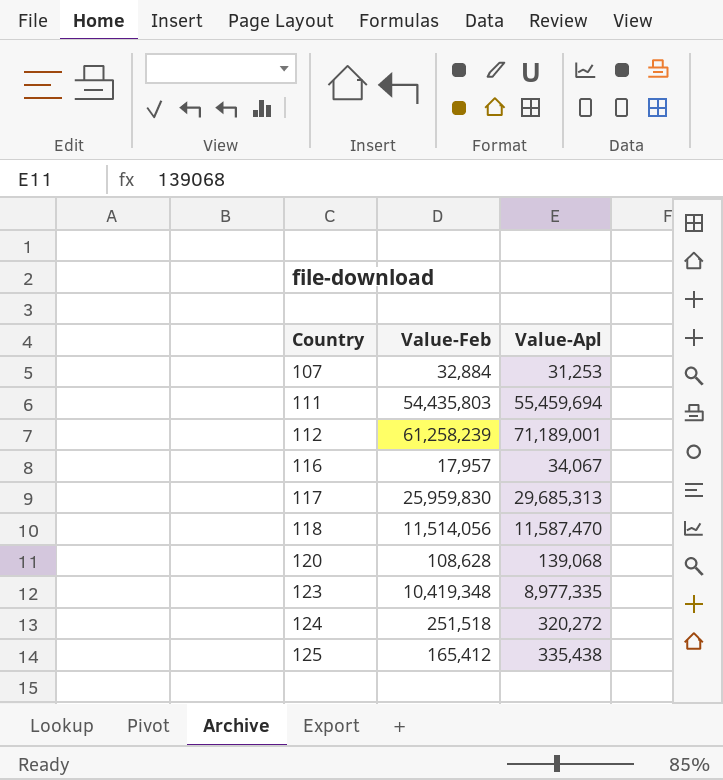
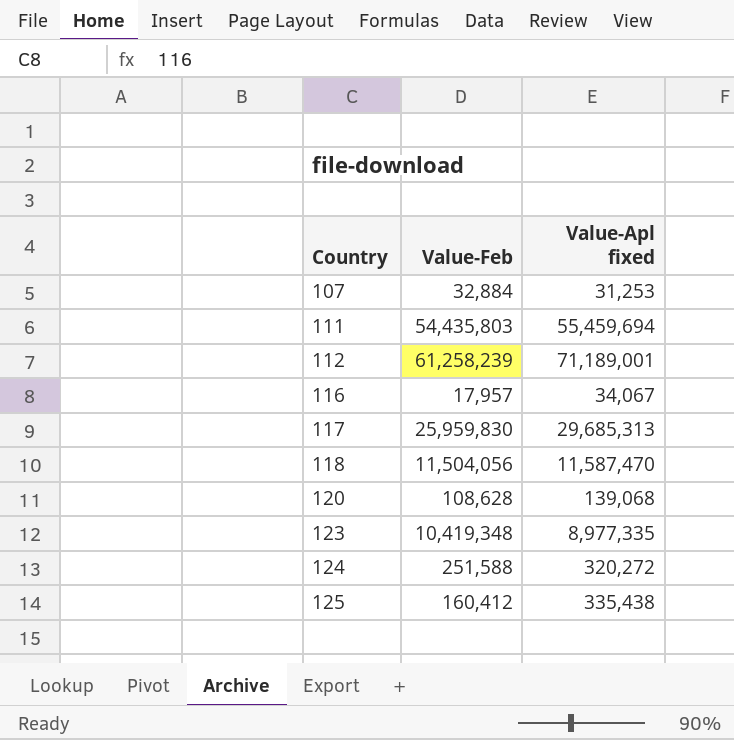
column name: Value-Apl -> Value-Apl fixed
118 | Value-Feb: 11,514,056 -> 11,504,056
124 | Value-Feb: 251,518 -> 251,588
125 | Value-Feb: 165,412 -> 160,412

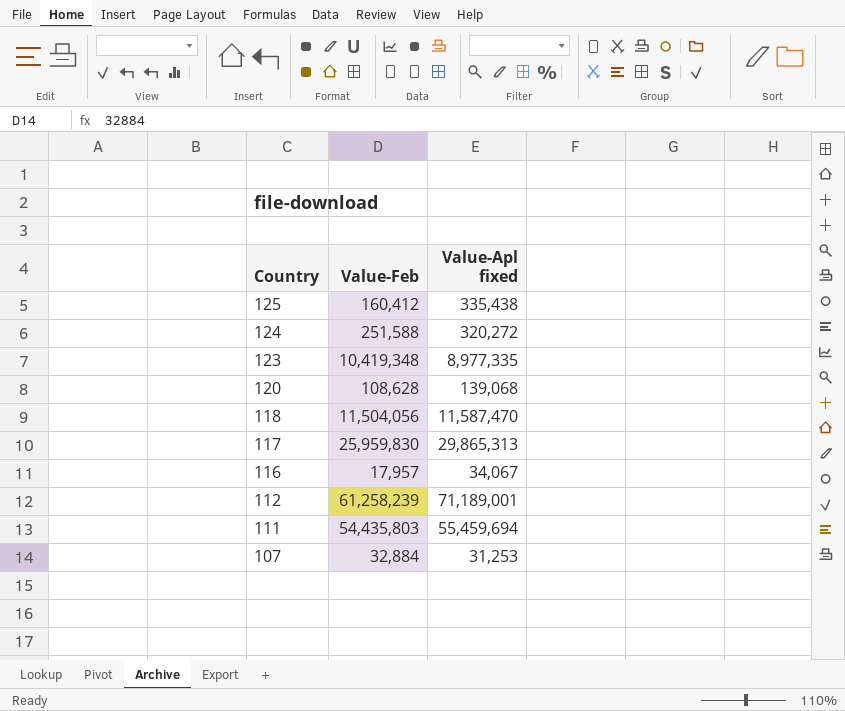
row order: Country ascending -> Country descending
117 | Value-Apl fixed: 29,685,313 -> 29,865,313

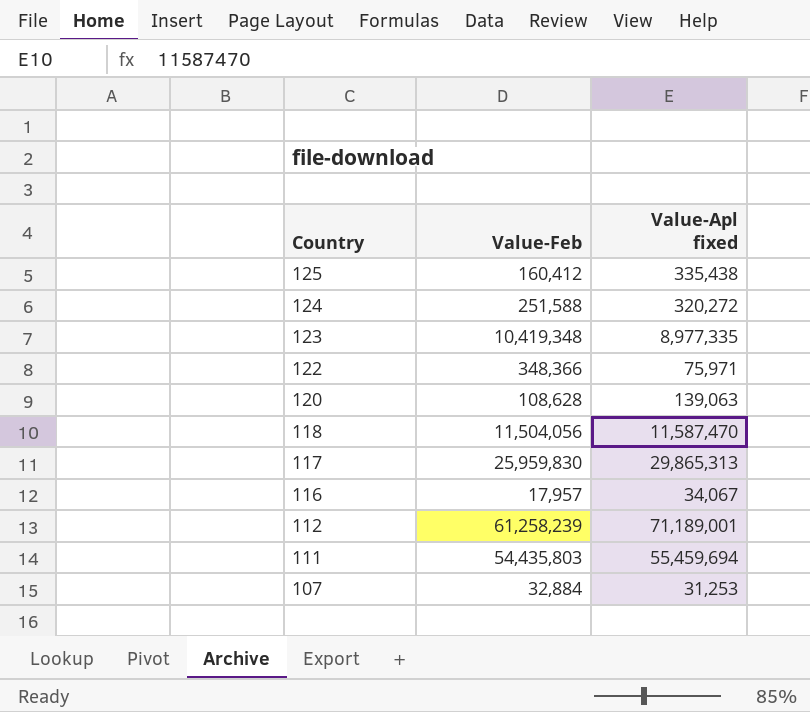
row 122: none -> 348,366 | 75,971
120 | Value-Apl fixed: 139,068 -> 139,063

